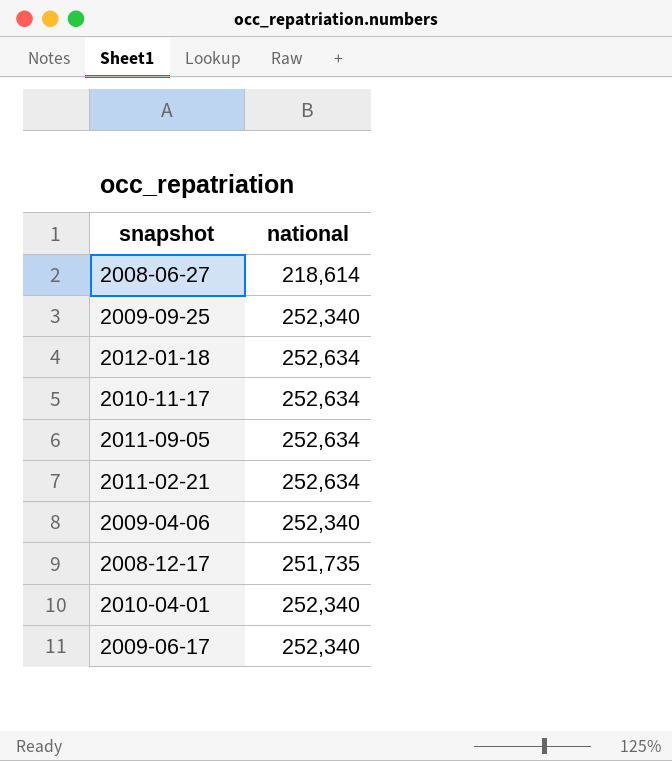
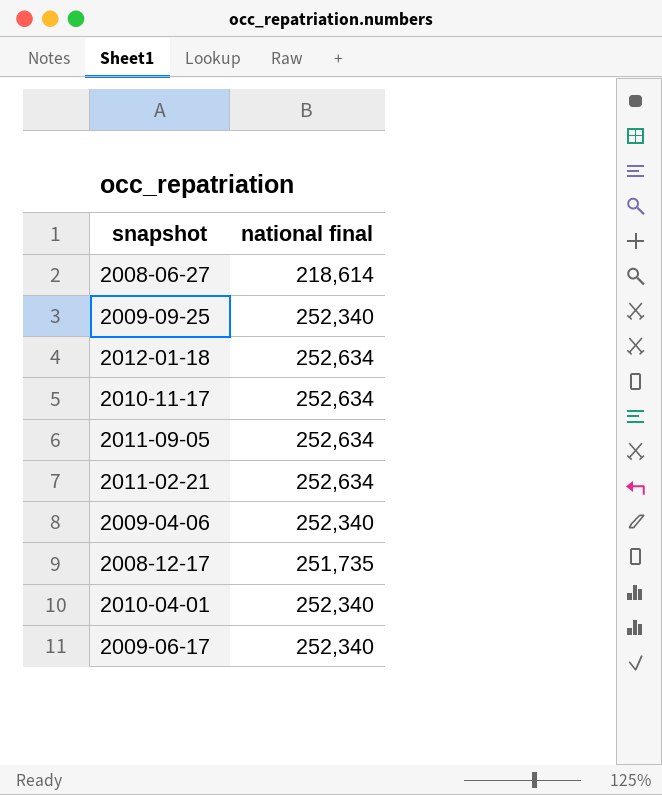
column name: national -> national final

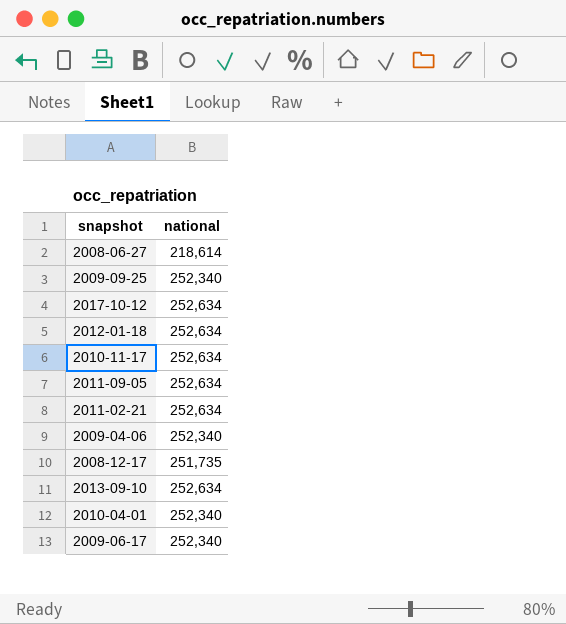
column name: national final -> national
row 2017-10-12: none -> 252,634
row 2013-09-10: none -> 252,634

